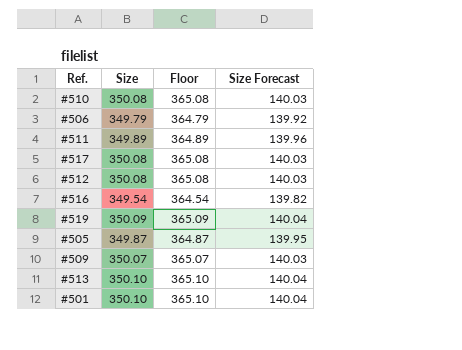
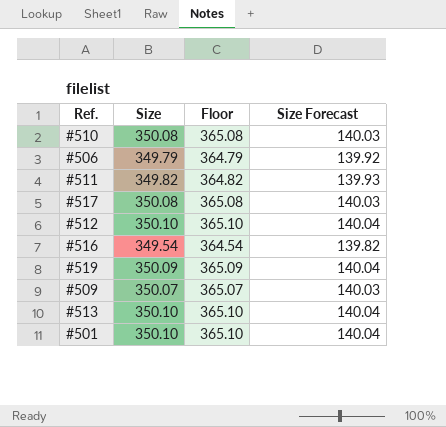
row #505: 349.87 | 364.87 | 139.95 -> none
#511 | Size: 349.89 -> 349.82
#511 | Floor: 364.89 -> 364.82
#511 | Size Forecast: 139.96 -> 139.93
#512 | Size: 350.08 -> 350.10
#512 | Floor: 365.08 -> 365.10
#512 | Size Forecast: 140.03 -> 140.04

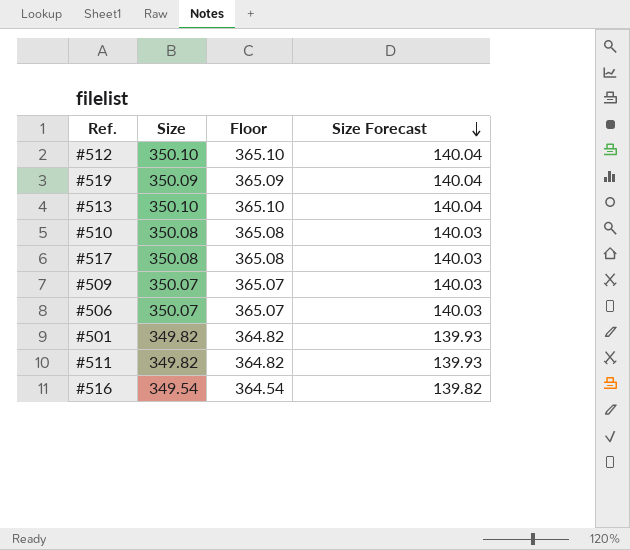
row order: none -> Size Forecast descending
#506 | Size: 349.79 -> 350.07
#506 | Floor: 364.79 -> 365.07
#506 | Size Forecast: 139.92 -> 140.03
#501 | Size: 350.10 -> 349.82
#501 | Floor: 365.10 -> 364.82
#501 | Size Forecast: 140.04 -> 139.93

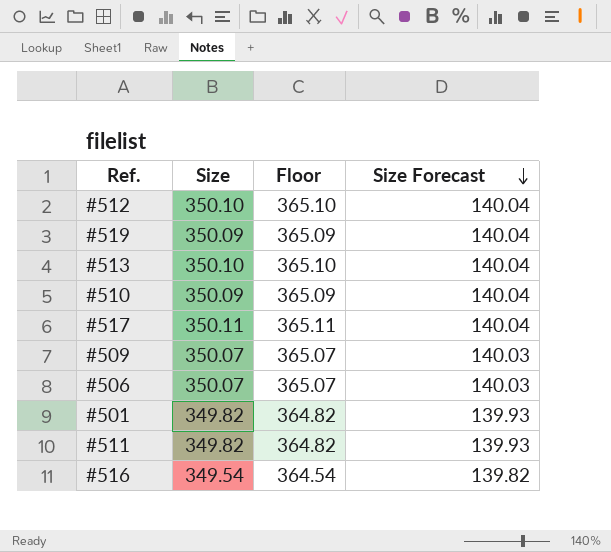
#510 | Size: 350.08 -> 350.09
#510 | Floor: 365.08 -> 365.09
#510 | Size Forecast: 140.03 -> 140.04
#517 | Size: 350.08 -> 350.11
#517 | Floor: 365.08 -> 365.11
#517 | Size Forecast: 140.03 -> 140.04

